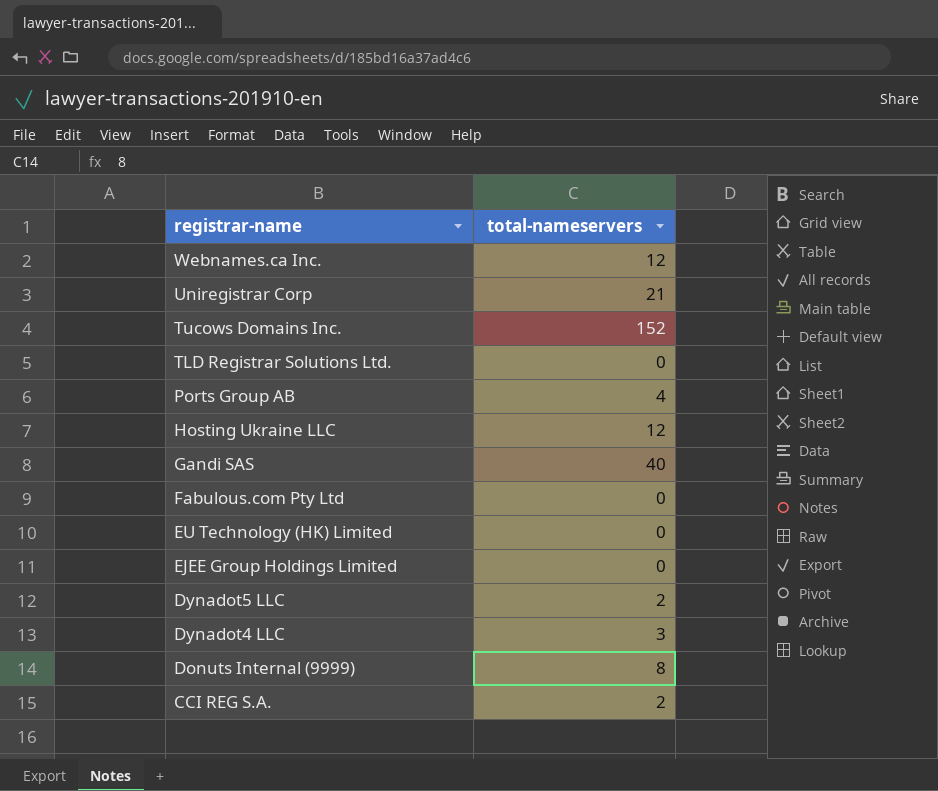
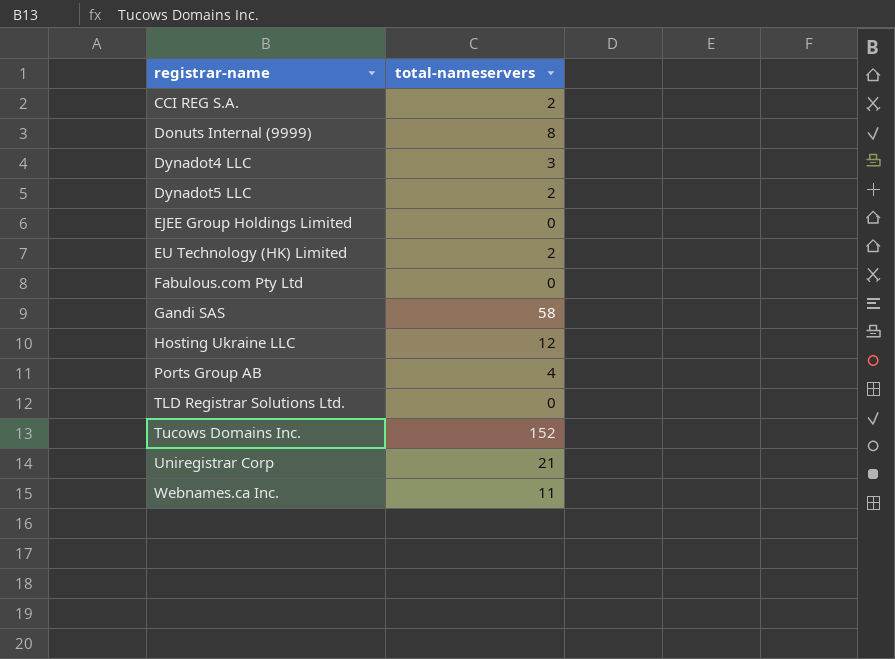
row order: registrar-name descending -> registrar-name ascending
EU Technology (HK) Limited | total-nameservers: 0 -> 2
Gandi SAS | total-nameservers: 40 -> 58
Webnames.ca Inc. | total-nameservers: 12 -> 11

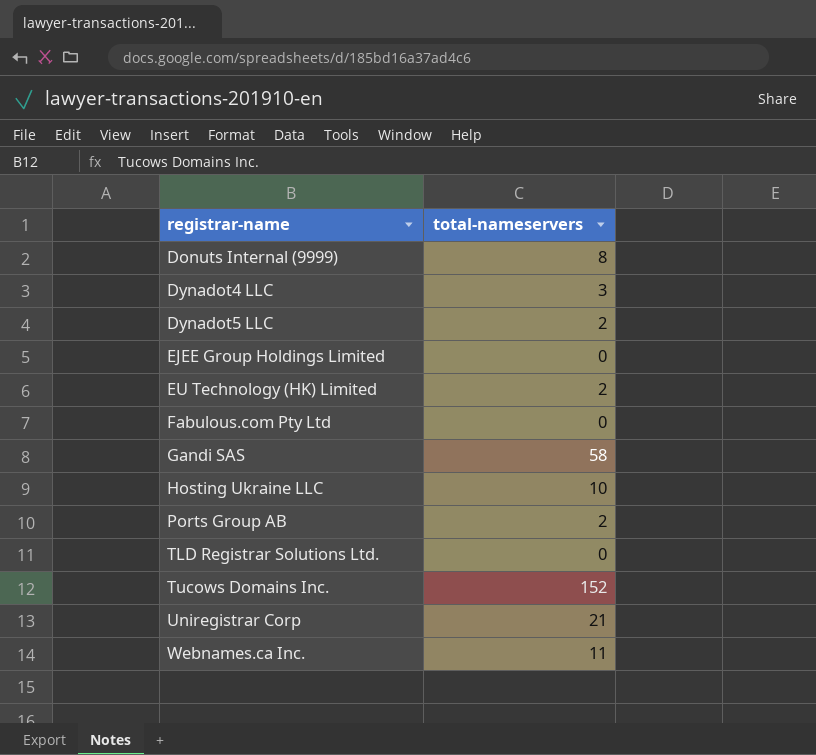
row CCI REG S.A.: 2 -> none
Hosting Ukraine LLC | total-nameservers: 12 -> 10
Ports Group AB | total-nameservers: 4 -> 2

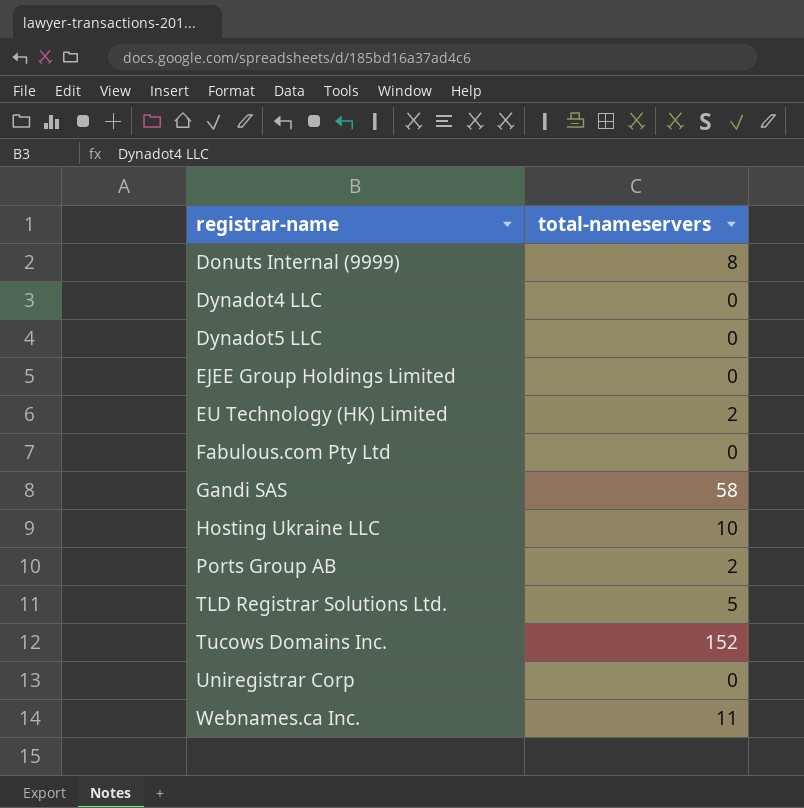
Dynadot4 LLC | total-nameservers: 3 -> 0
Dynadot5 LLC | total-nameservers: 2 -> 0
TLD Registrar Solutions Ltd. | total-nameservers: 0 -> 5
Uniregistrar Corp | total-nameservers: 21 -> 0

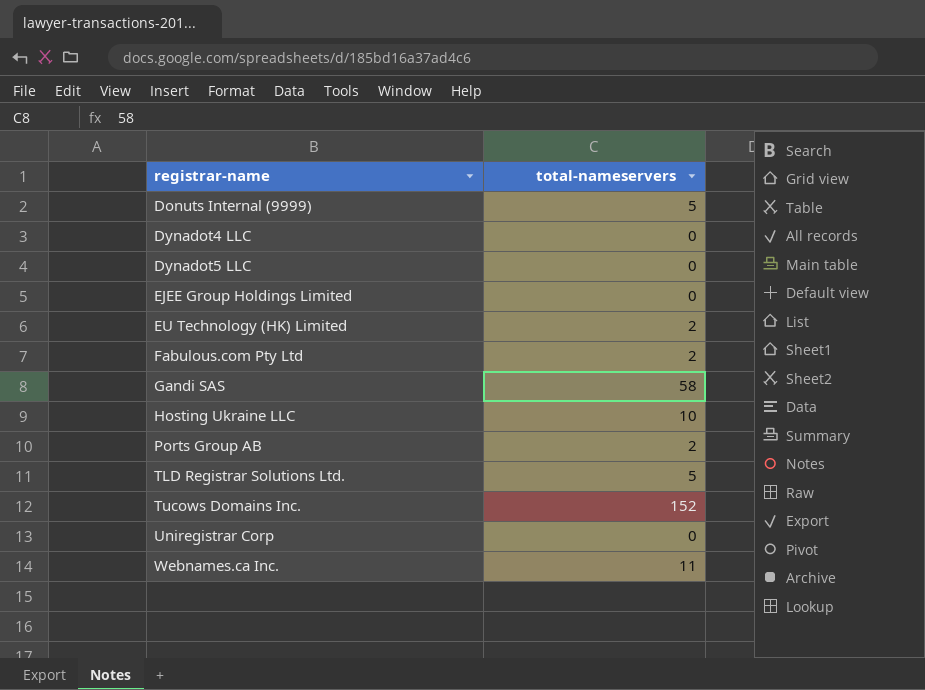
Donuts Internal (9999) | total-nameservers: 8 -> 5
Fabulous.com Pty Ltd | total-nameservers: 0 -> 2

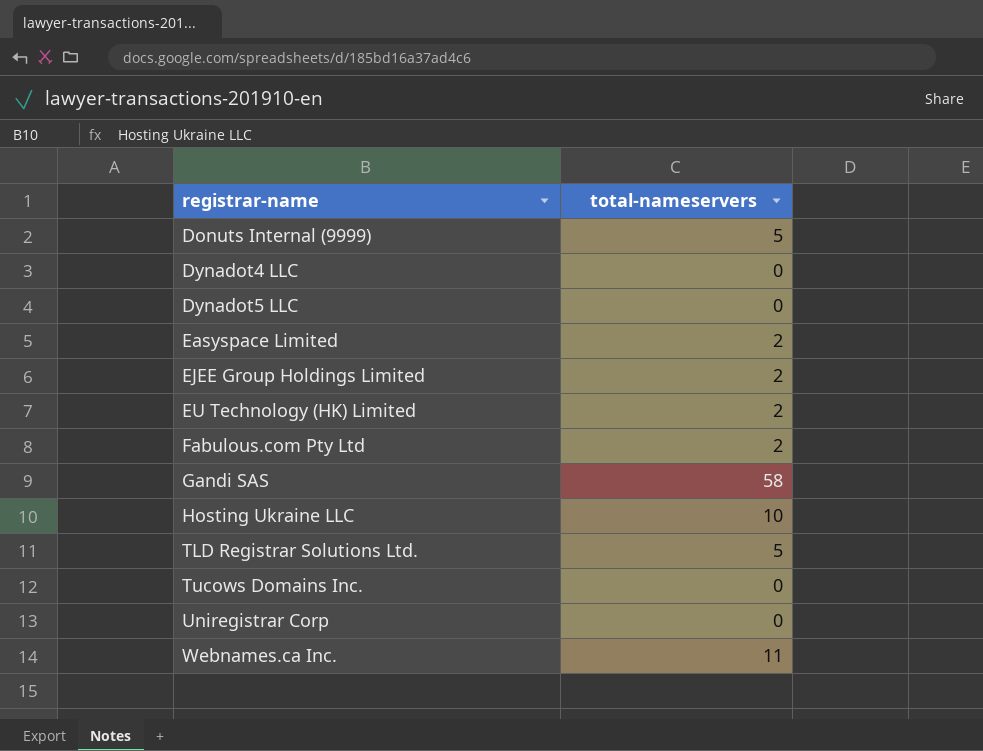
row Ports Group AB: 2 -> none
row Easyspace Limited: none -> 2
EJEE Group Holdings Limited | total-nameservers: 0 -> 2
Tucows Domains Inc. | total-nameservers: 152 -> 0

